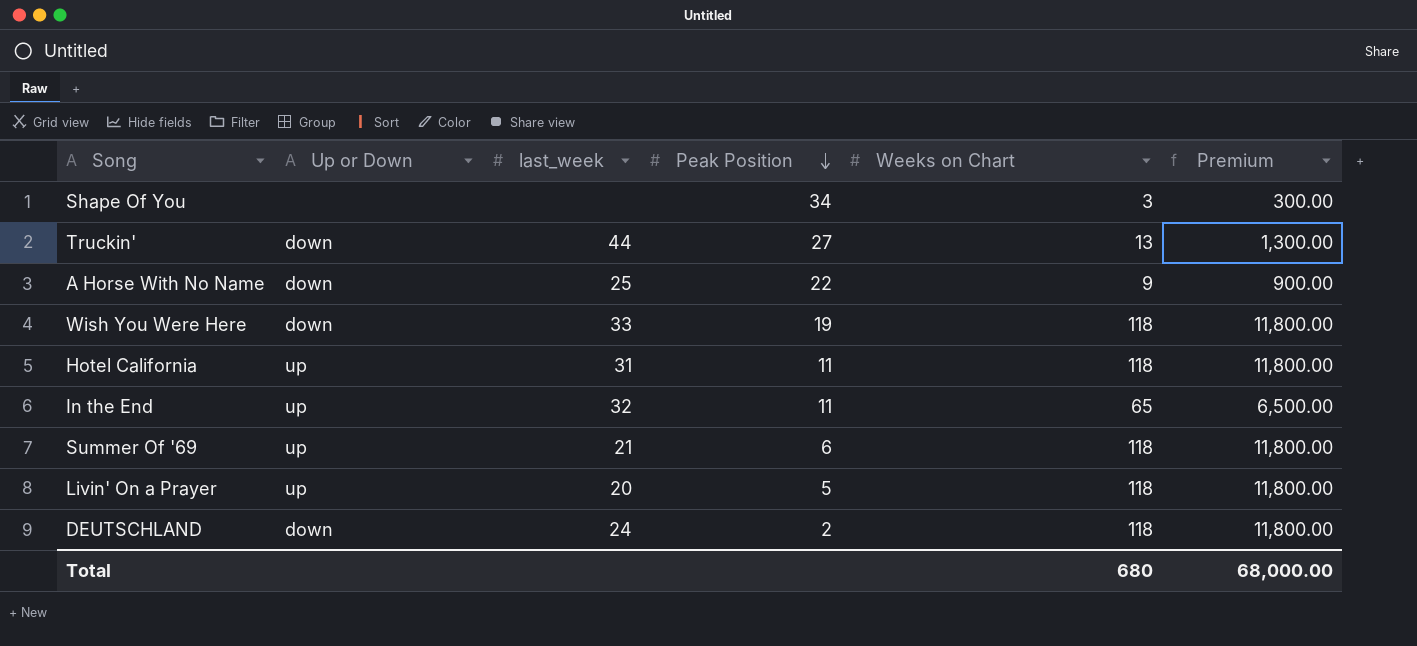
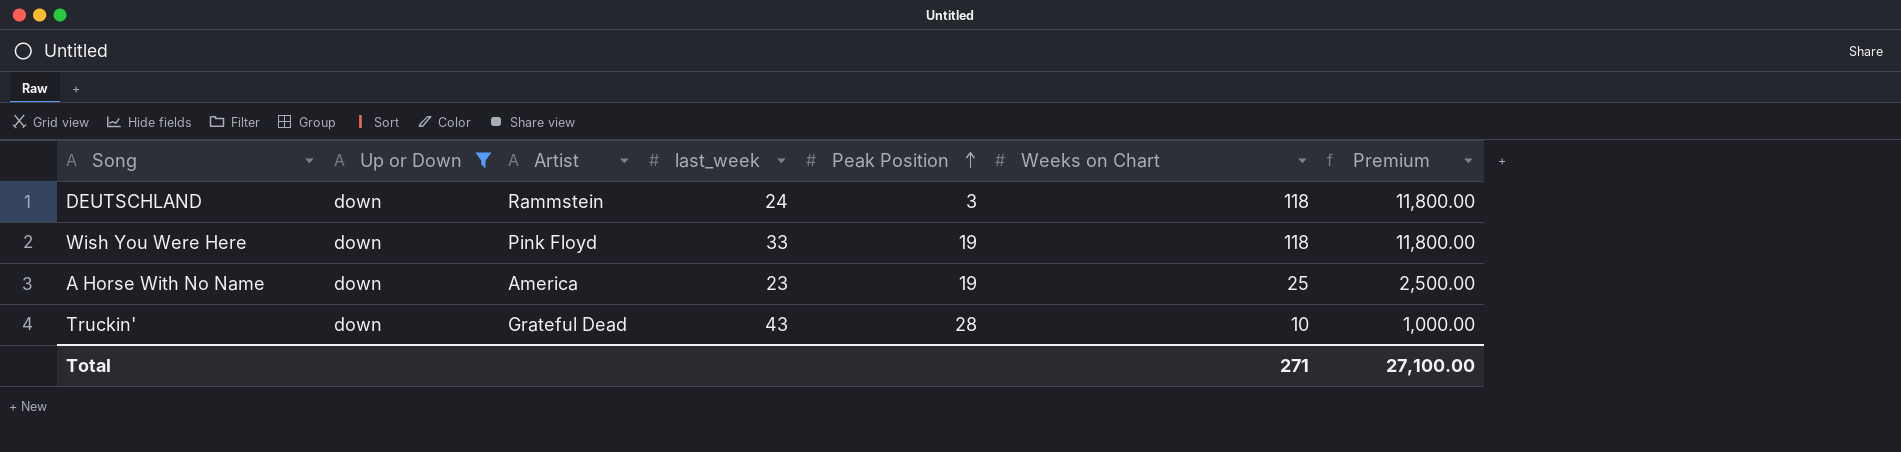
filter: none -> Up or Down = down
row order: Peak Position descending -> Peak Position ascending
column Artist | position: none -> 3
DEUTSCHLAND | Peak Position: 2 -> 3
A Horse With No Name | last_week: 25 -> 23
A Horse With No Name | Peak Position: 22 -> 19
A Horse With No Name | Weeks on Chart: 9 -> 25
A Horse With No Name | Premium: 900.00 -> 2,500.00
Truckin' | last_week: 44 -> 43
Truckin' | Peak Position: 27 -> 28
Truckin' | Weeks on Chart: 13 -> 10
Truckin' | Premium: 1,300.00 -> 1,000.00
Total | Weeks on Chart: 680 -> 271
Total | Premium: 68,000.00 -> 27,100.00

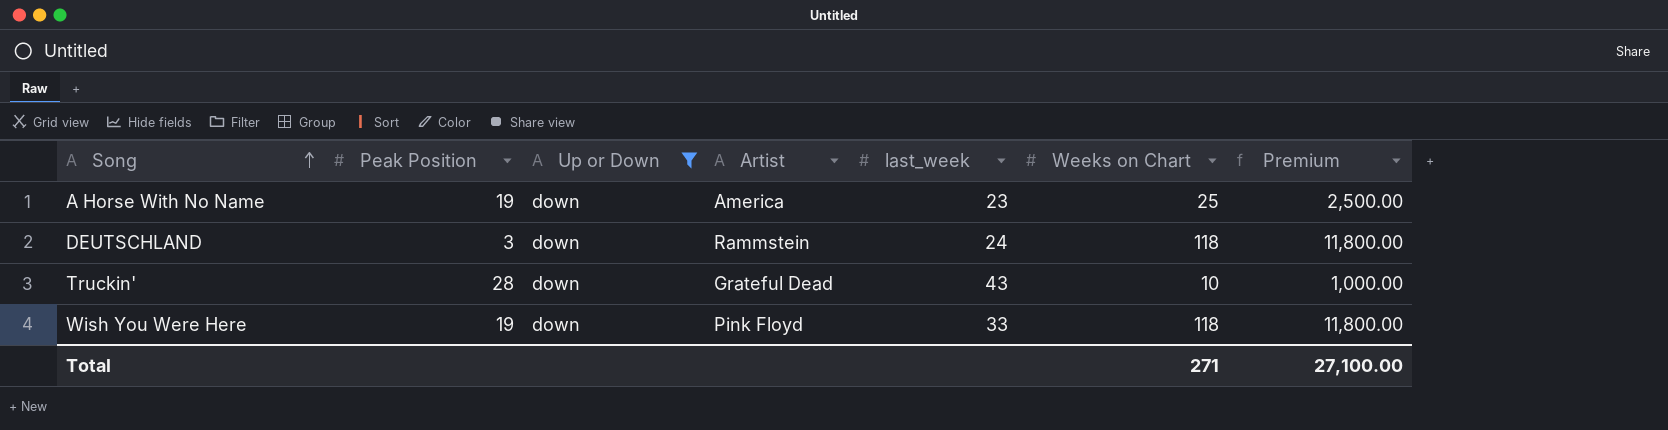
row order: Peak Position ascending -> Song ascending
column Peak Position | position: 5 -> 2

